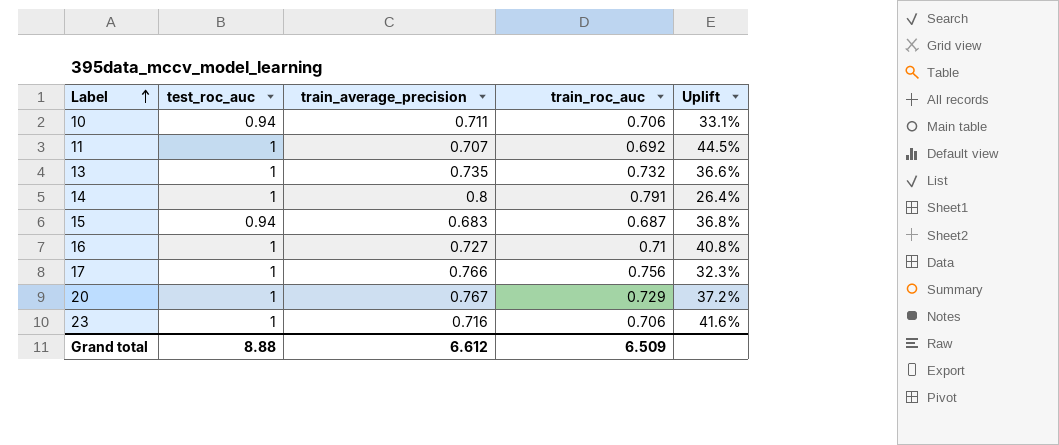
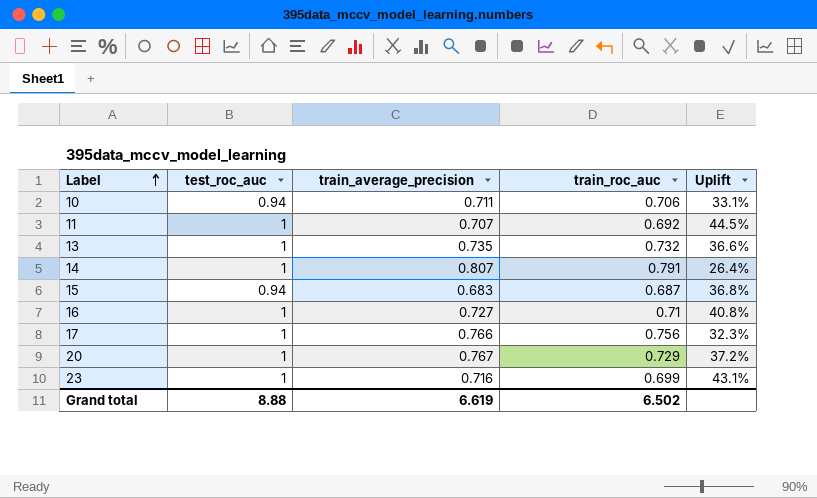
14 | train_average_precision: 0.8 -> 0.807
23 | train_roc_auc: 0.706 -> 0.699
23 | Uplift: 41.6% -> 43.1%
Grand total | train_average_precision: 6.612 -> 6.619
Grand total | train_roc_auc: 6.509 -> 6.502

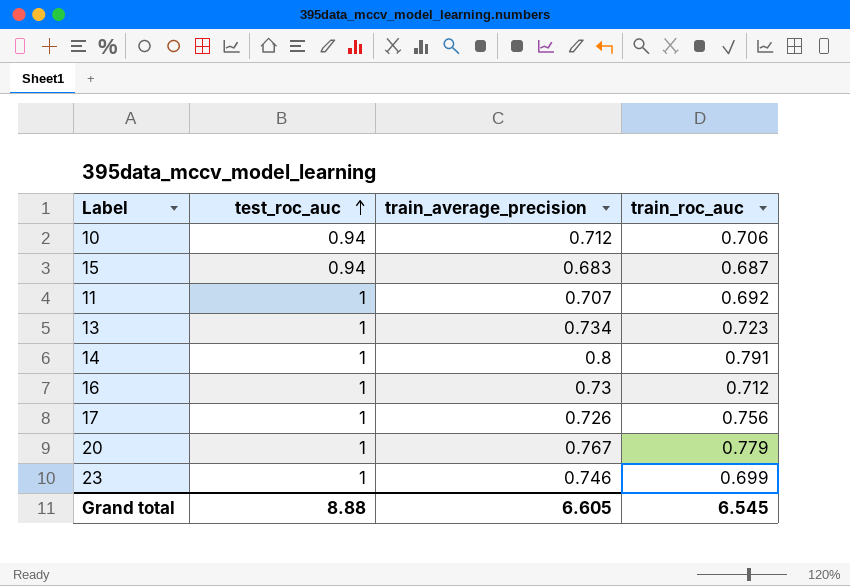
row order: Label ascending -> test_roc_auc ascending
column Uplift | formula: ([test_roc_auc] - [train_roc_auc]) / [train_roc_auc] -> none
10 | train_average_precision: 0.711 -> 0.712
13 | train_average_precision: 0.735 -> 0.734
13 | train_roc_auc: 0.732 -> 0.723
14 | train_average_precision: 0.807 -> 0.8
16 | train_average_precision: 0.727 -> 0.73
16 | train_roc_auc: 0.71 -> 0.712
17 | train_average_precision: 0.766 -> 0.726
20 | train_roc_auc: 0.729 -> 0.779
23 | train_average_precision: 0.716 -> 0.746
Grand total | train_average_precision: 6.619 -> 6.605
Grand total | train_roc_auc: 6.502 -> 6.545

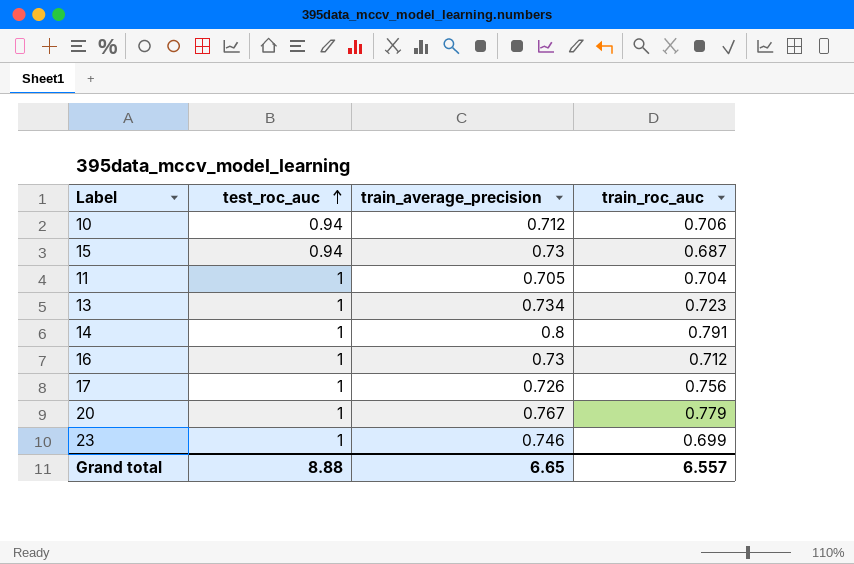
15 | train_average_precision: 0.683 -> 0.73
11 | train_average_precision: 0.707 -> 0.705
11 | train_roc_auc: 0.692 -> 0.704
Grand total | train_average_precision: 6.605 -> 6.65
Grand total | train_roc_auc: 6.545 -> 6.557

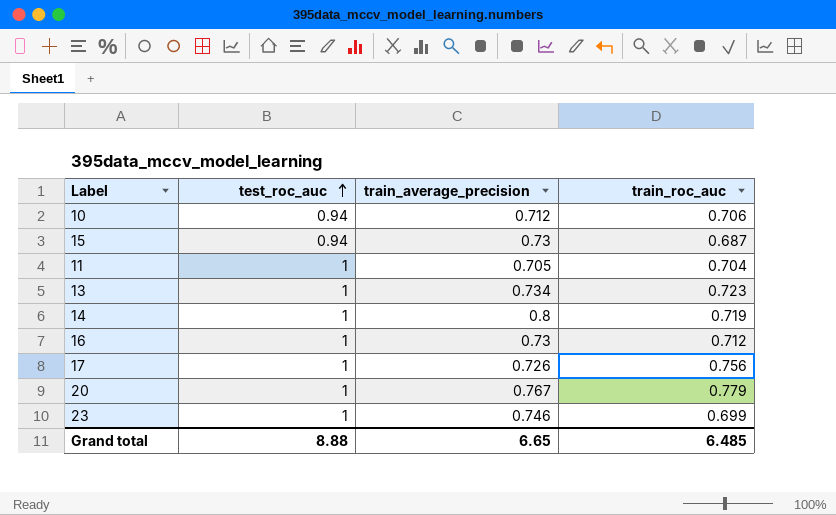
14 | train_roc_auc: 0.791 -> 0.719
Grand total | train_roc_auc: 6.557 -> 6.485

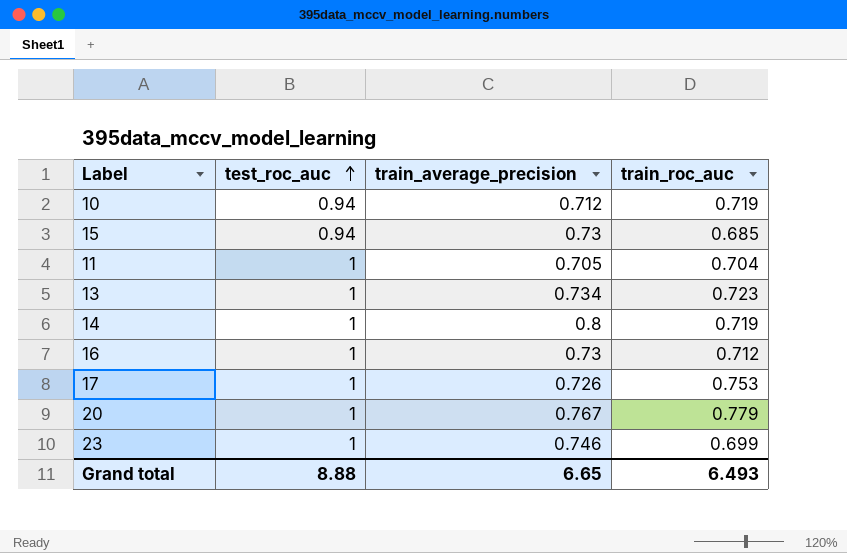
10 | train_roc_auc: 0.706 -> 0.719
15 | train_roc_auc: 0.687 -> 0.685
17 | train_roc_auc: 0.756 -> 0.753
Grand total | train_roc_auc: 6.485 -> 6.493

